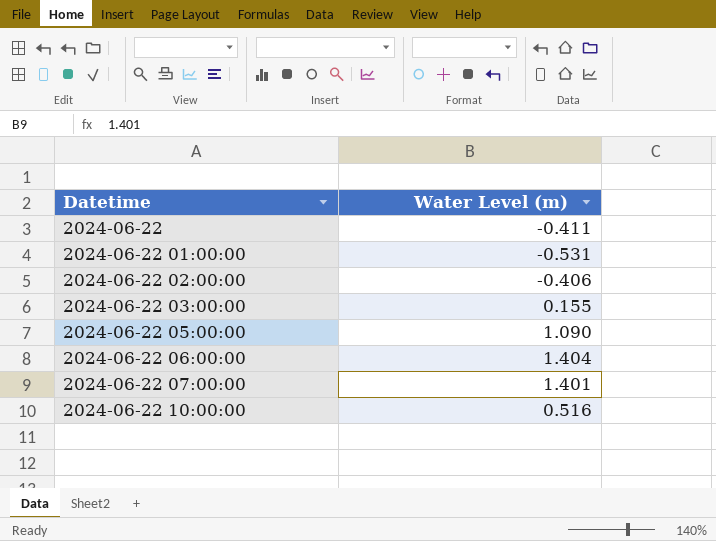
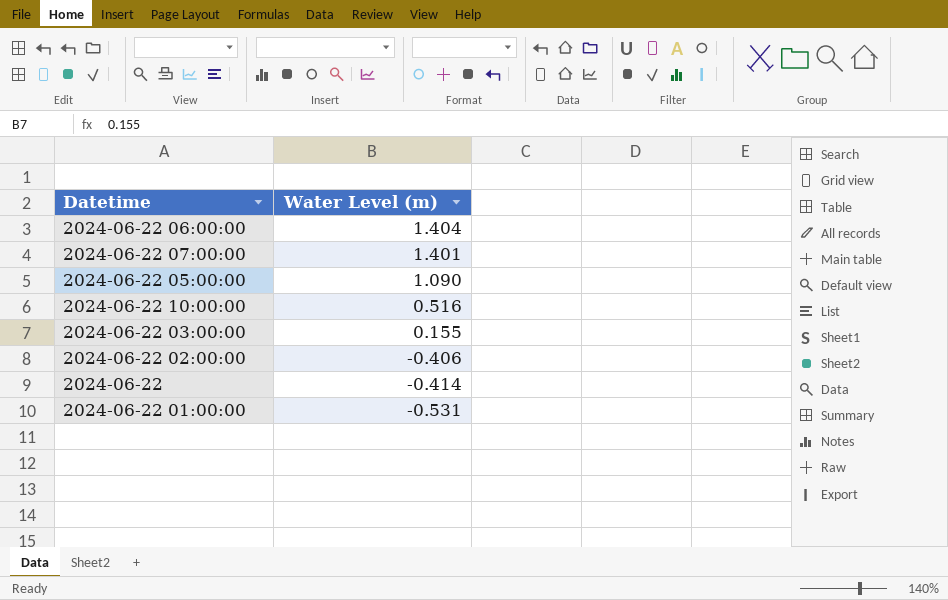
row order: Datetime ascending -> Water Level (m) descending
2024-06-22 | Water Level (m): -0.411 -> -0.414

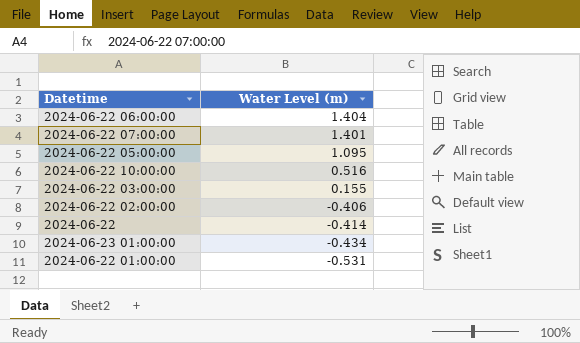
2024-06-22 05:00:00 | Water Level (m): 1.090 -> 1.095
row 2024-06-23 01:00:00: none -> -0.434

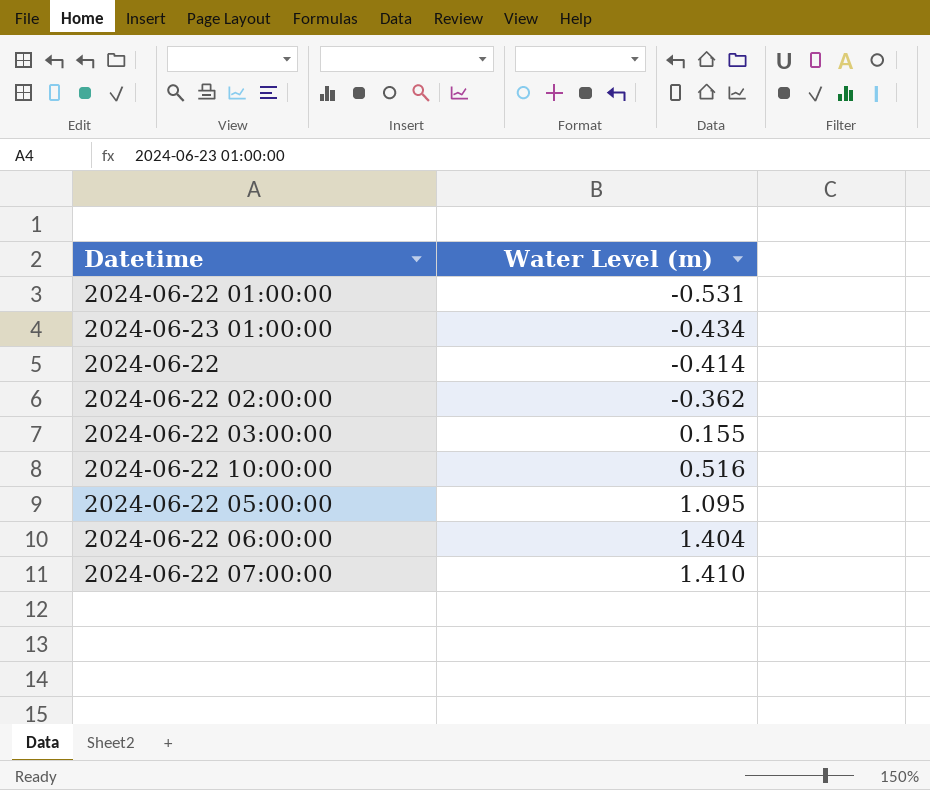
row order: Water Level (m) descending -> Water Level (m) ascending
2024-06-22 02:00:00 | Water Level (m): -0.406 -> -0.362
2024-06-22 07:00:00 | Water Level (m): 1.401 -> 1.410

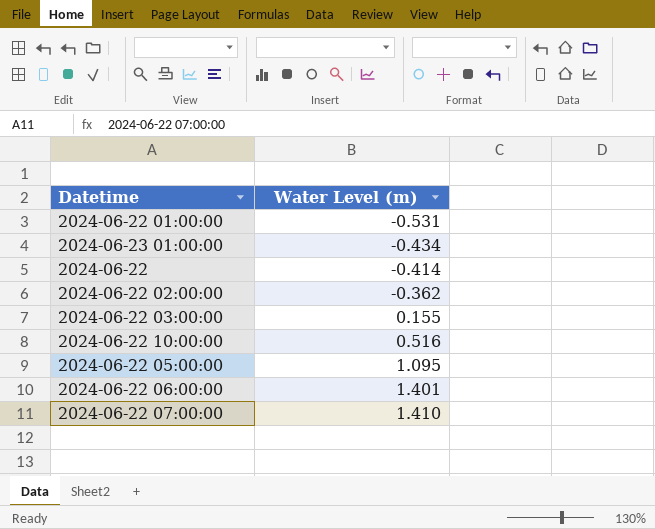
2024-06-22 06:00:00 | Water Level (m): 1.404 -> 1.401

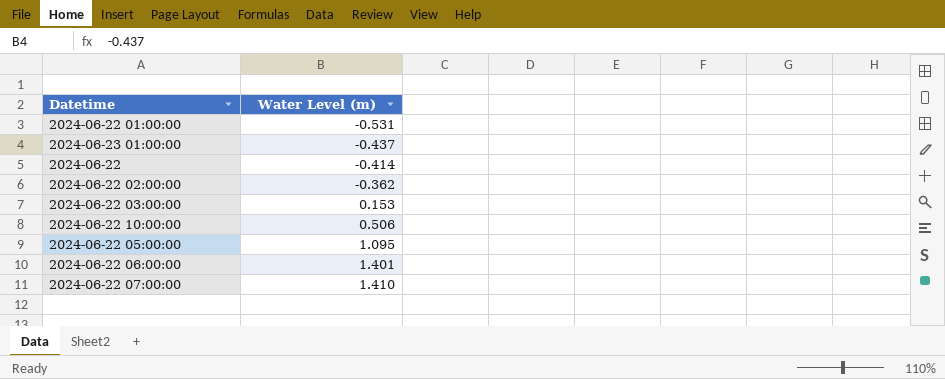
2024-06-23 01:00:00 | Water Level (m): -0.434 -> -0.437
2024-06-22 03:00:00 | Water Level (m): 0.155 -> 0.153
2024-06-22 10:00:00 | Water Level (m): 0.516 -> 0.506

